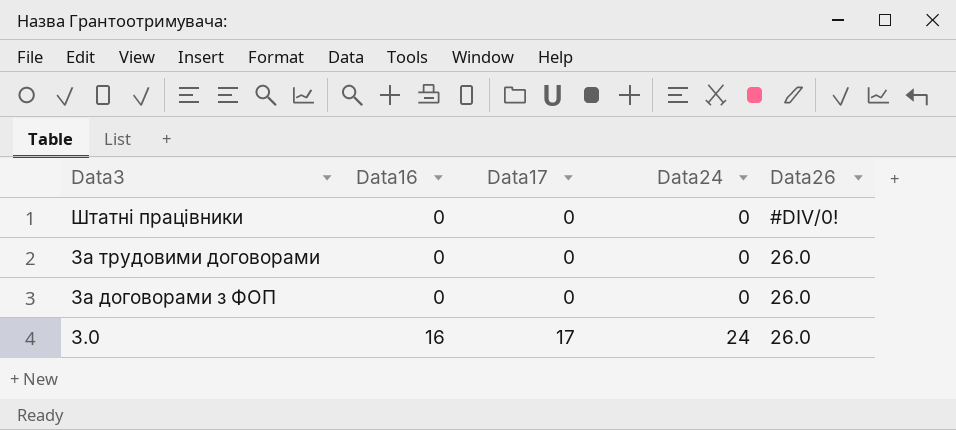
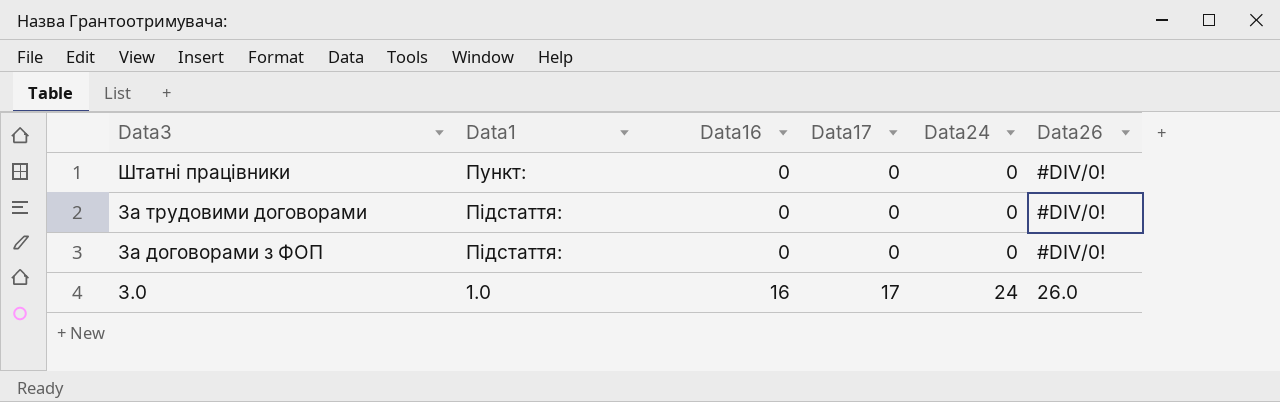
column Data1 | position: none -> 2
За трудовими договорами | Data26: 26.0 -> #DIV/0!
За договорами з ФОП | Data26: 26.0 -> #DIV/0!

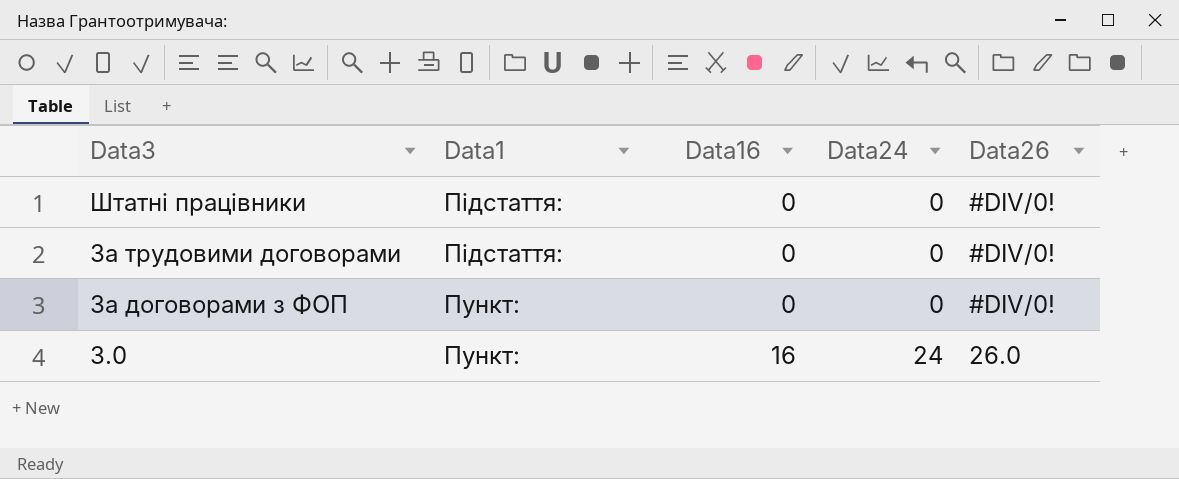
column Data17 | position: 4 -> none
Штатні працівники | Data1: Пункт: -> Підстаття:
За договорами з ФОП | Data1: Підстаття: -> Пункт:
3.0 | Data1: 1.0 -> Пункт:

